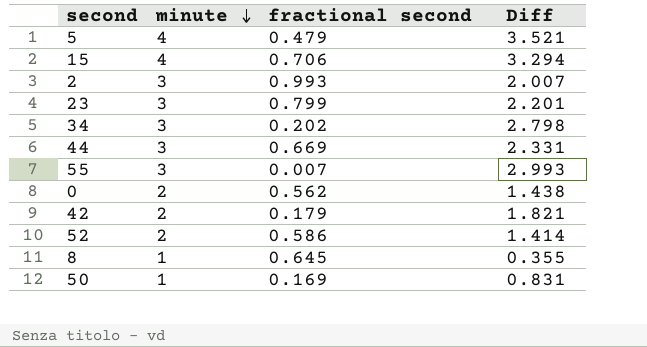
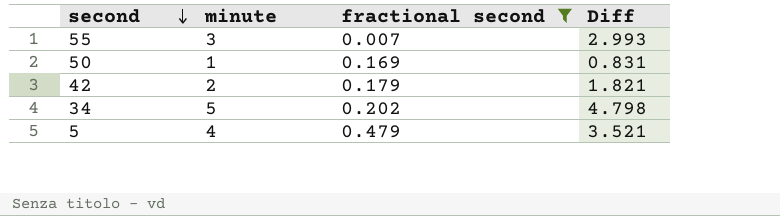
filter: none -> fractional second <= 0.479
row order: minute descending -> second descending
34 | minute: 3 -> 5
34 | Diff: 2.798 -> 4.798

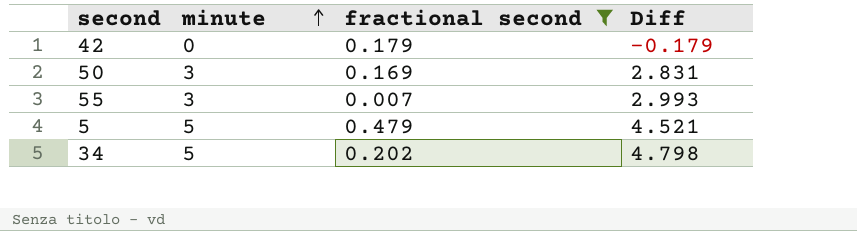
row order: second descending -> minute ascending
42 | minute: 2 -> 0
42 | Diff: 1.821 -> -0.179
50 | minute: 1 -> 3
50 | Diff: 0.831 -> 2.831
5 | minute: 4 -> 5
5 | Diff: 3.521 -> 4.521

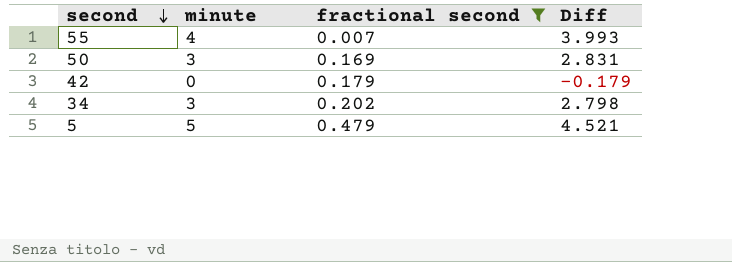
row order: minute ascending -> second descending
55 | minute: 3 -> 4
55 | Diff: 2.993 -> 3.993
34 | minute: 5 -> 3
34 | Diff: 4.798 -> 2.798

